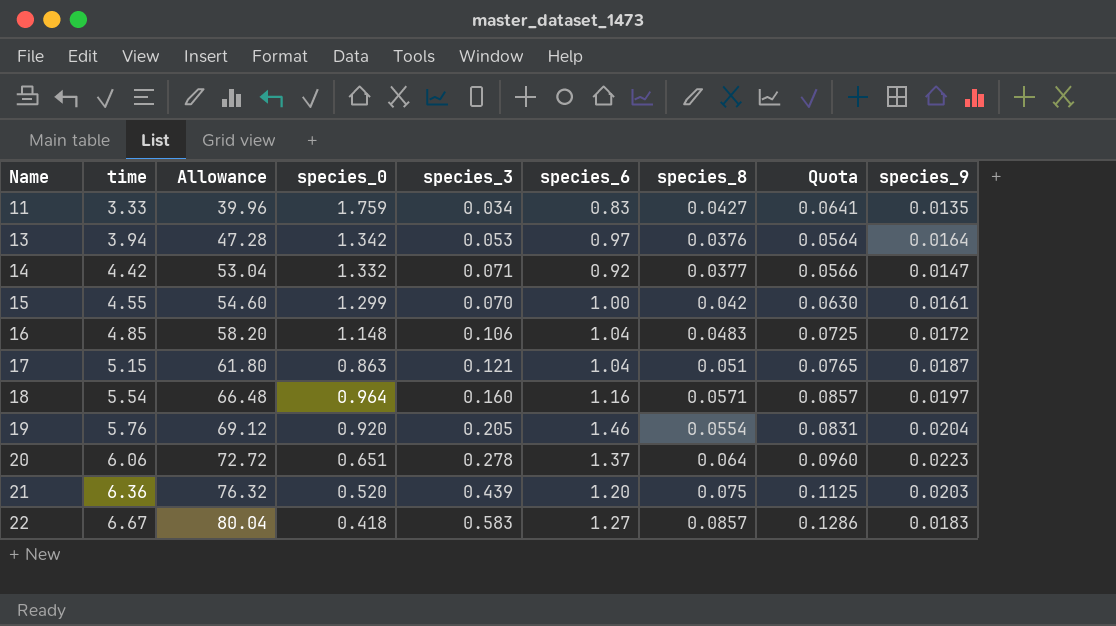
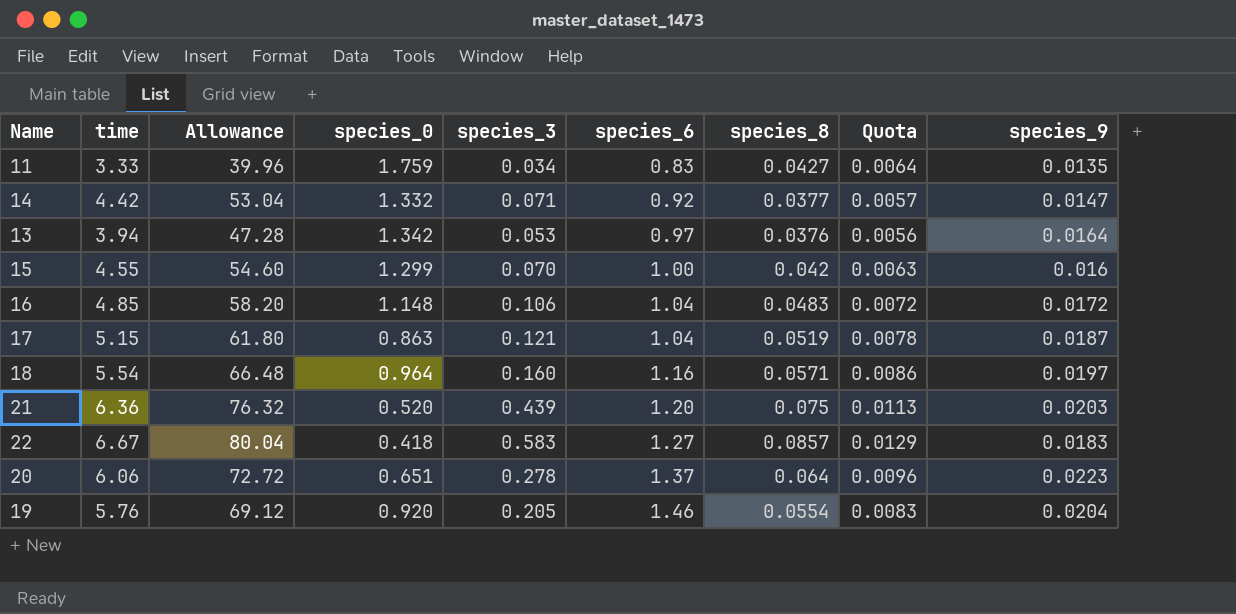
row order: Name ascending -> species_6 ascending
column Quota | formula: [species_8] * 1.5 -> [species_8] * 0.15
15 | species_9: 0.0161 -> 0.016
17 | species_8: 0.051 -> 0.0519

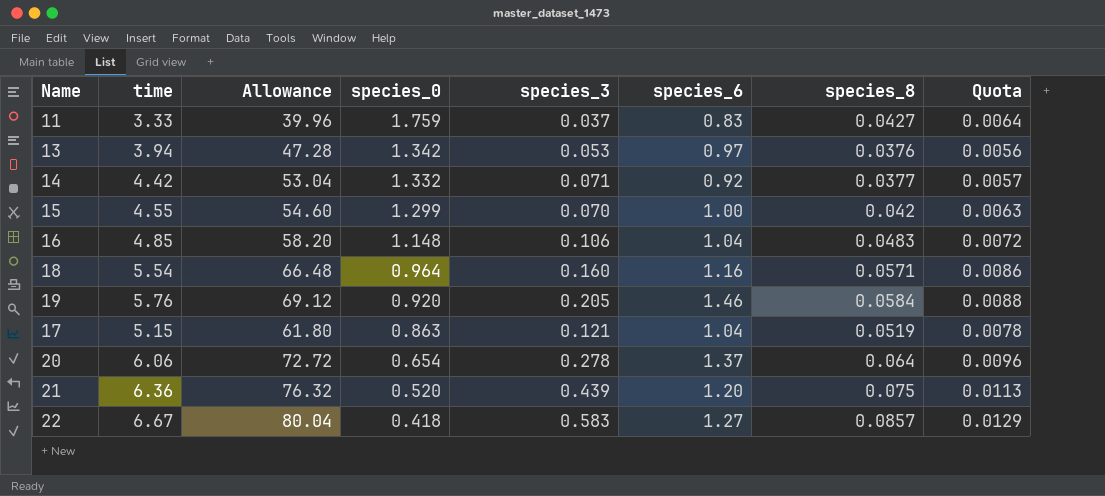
row order: species_6 ascending -> species_0 descending
column species_9 | position: 9 -> none
11 | species_3: 0.034 -> 0.037
19 | species_8: 0.0554 -> 0.0584
19 | Quota: 0.0083 -> 0.0088
20 | species_0: 0.651 -> 0.654

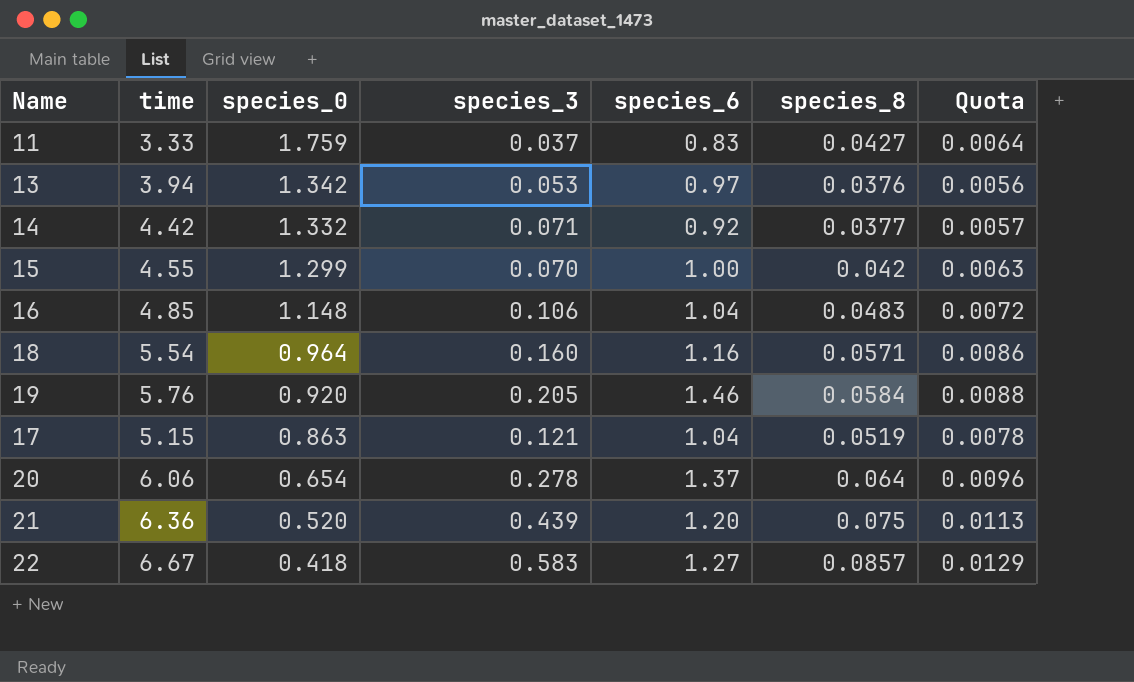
column Allowance | formula: [time] * 12 -> none

